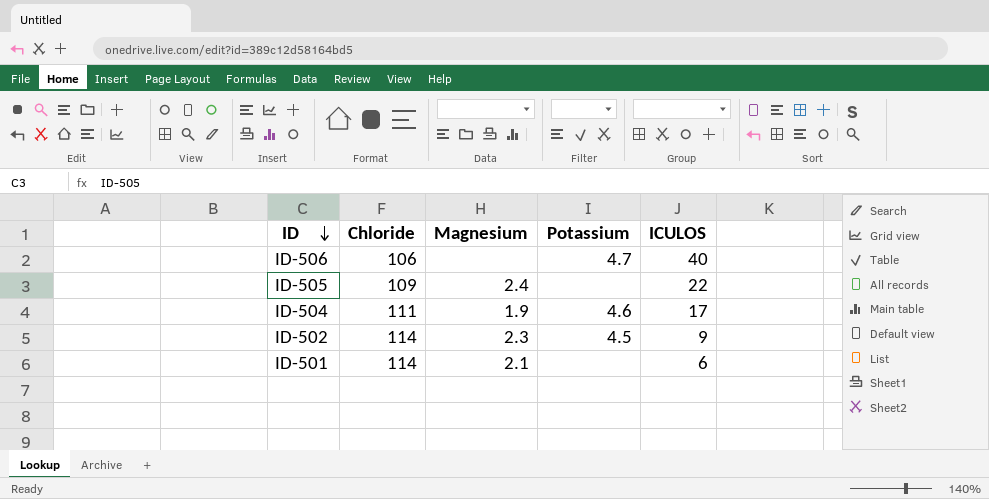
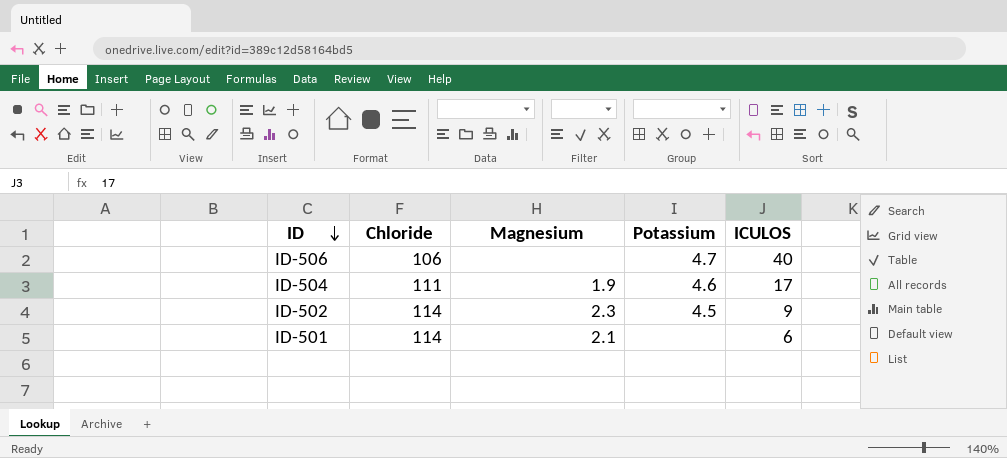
row ID-505: 109 | 2.4 | none | 22 -> none

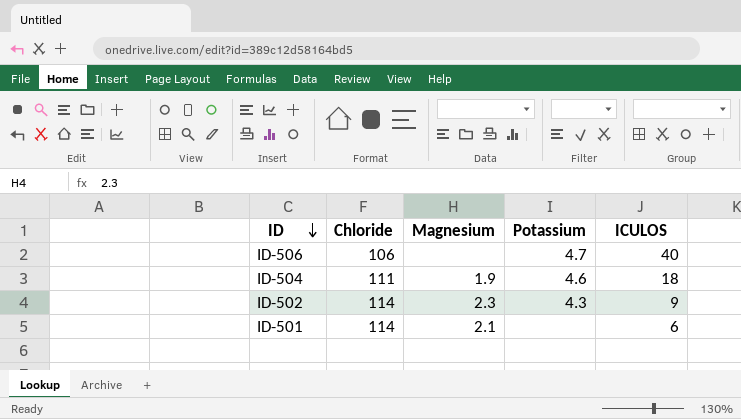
ID-504 | ICULOS: 17 -> 18
ID-502 | Potassium: 4.5 -> 4.3

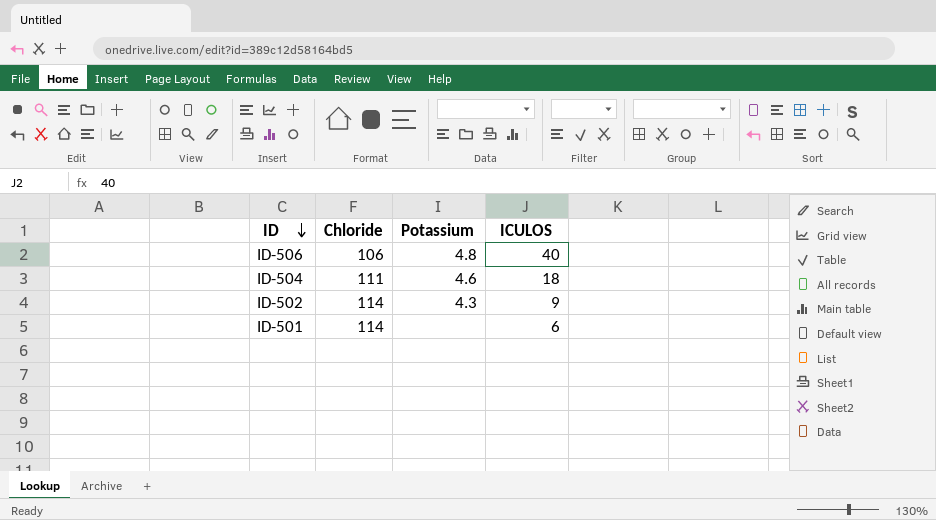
column Magnesium | position: 3 -> none
ID-506 | Potassium: 4.7 -> 4.8

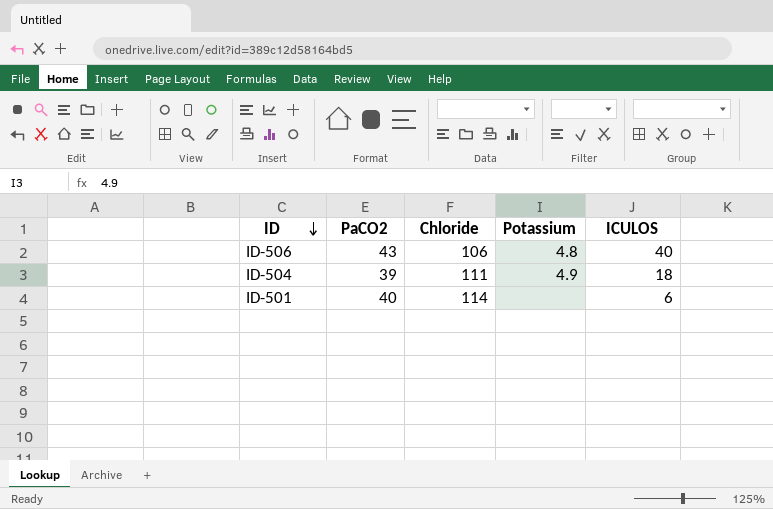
column PaCO2 | position: none -> 2
row ID-502: 114 | 4.3 | 9 -> none
ID-504 | Potassium: 4.6 -> 4.9

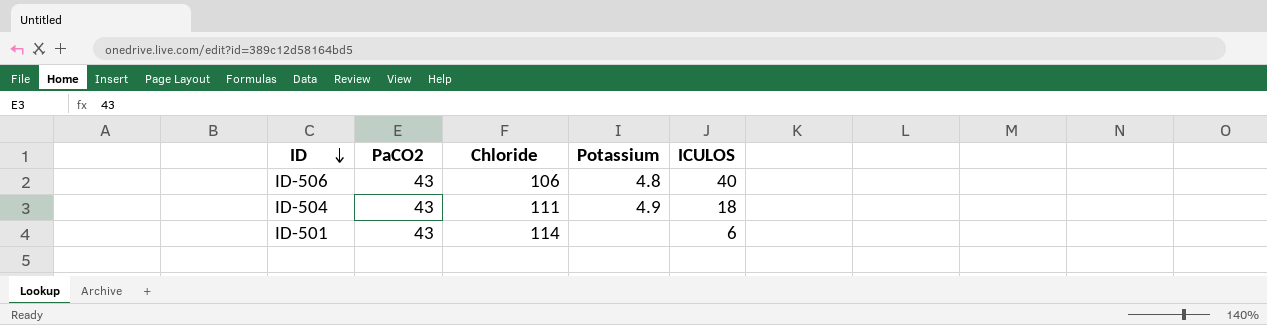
ID-504 | PaCO2: 39 -> 43
ID-501 | PaCO2: 40 -> 43

